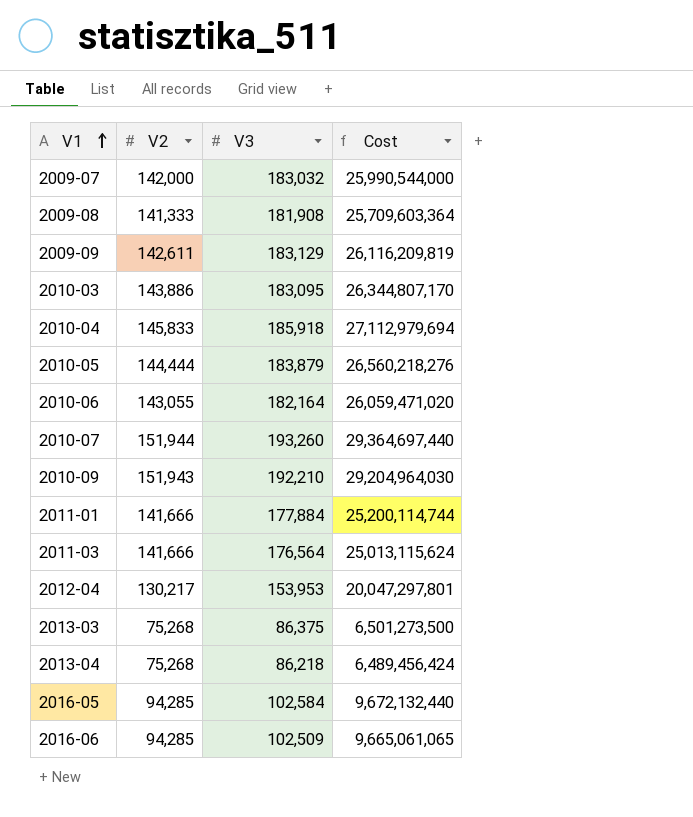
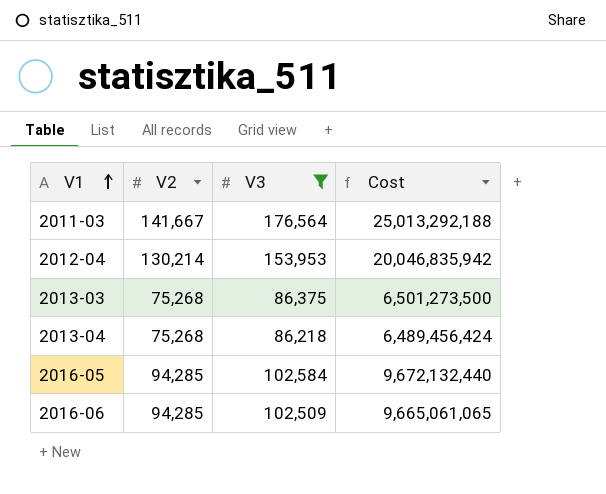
filter: none -> V3 <= 176,564
2011-03 | V2: 141,666 -> 141,667
2011-03 | Cost: 25,013,115,624 -> 25,013,292,188
2012-04 | V2: 130,217 -> 130,214
2012-04 | Cost: 20,047,297,801 -> 20,046,835,942

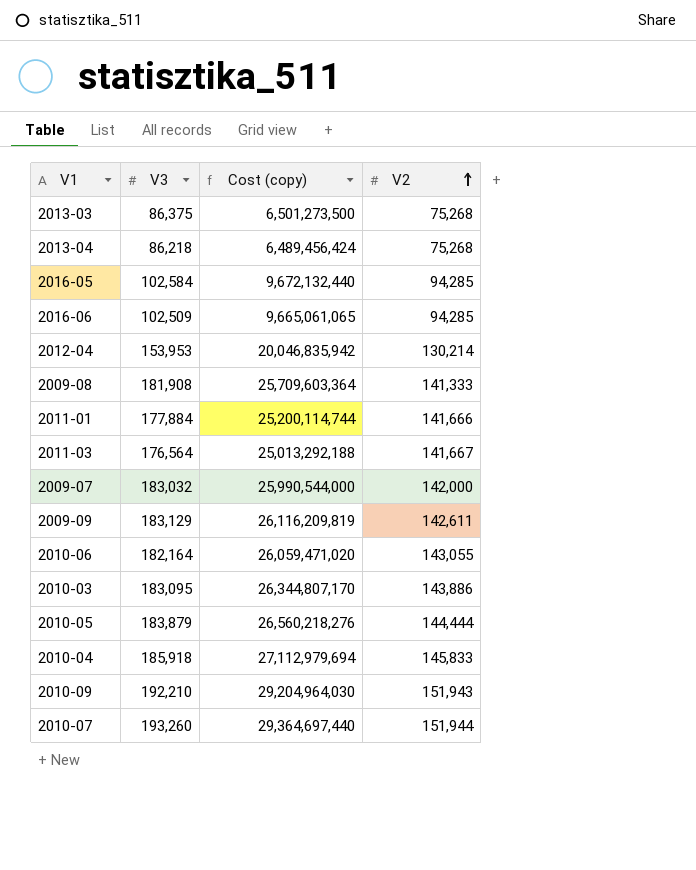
filter: V3 <= 176,564 -> none
row order: V1 ascending -> V2 ascending
column name: Cost -> Cost (copy)
column V2 | position: 2 -> 4

